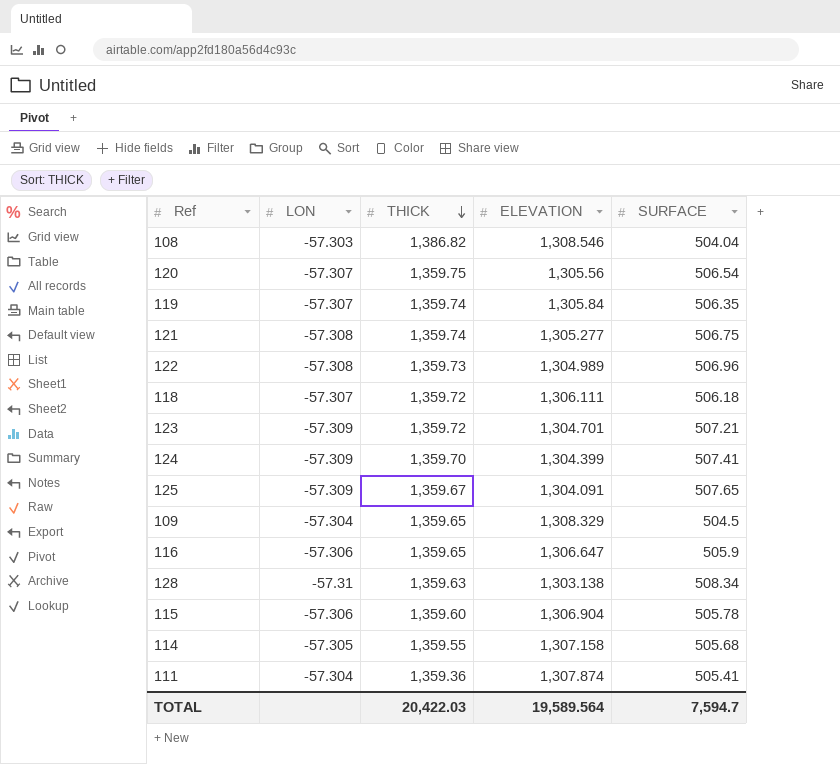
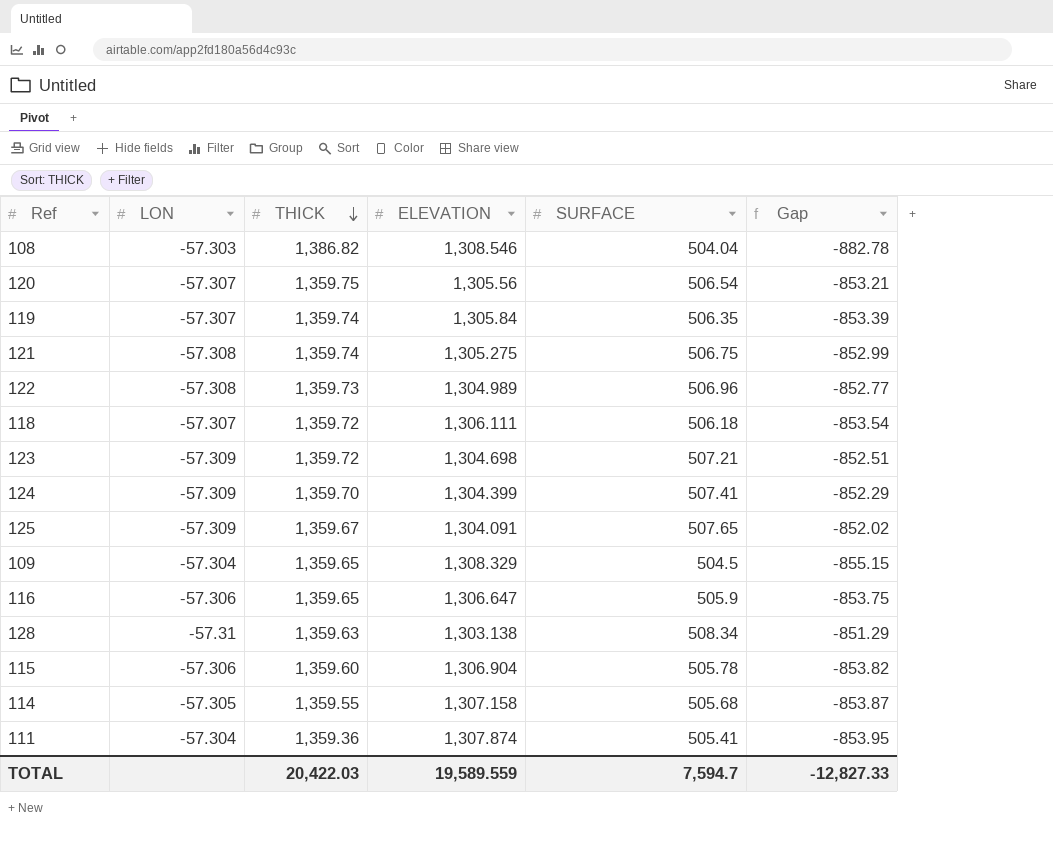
column Gap | formula: none -> [SURFACE] - [THICK]
121 | ELEVATION: 1,305.277 -> 1,305.275
123 | ELEVATION: 1,304.701 -> 1,304.698
TOTAL | ELEVATION: 19,589.564 -> 19,589.559

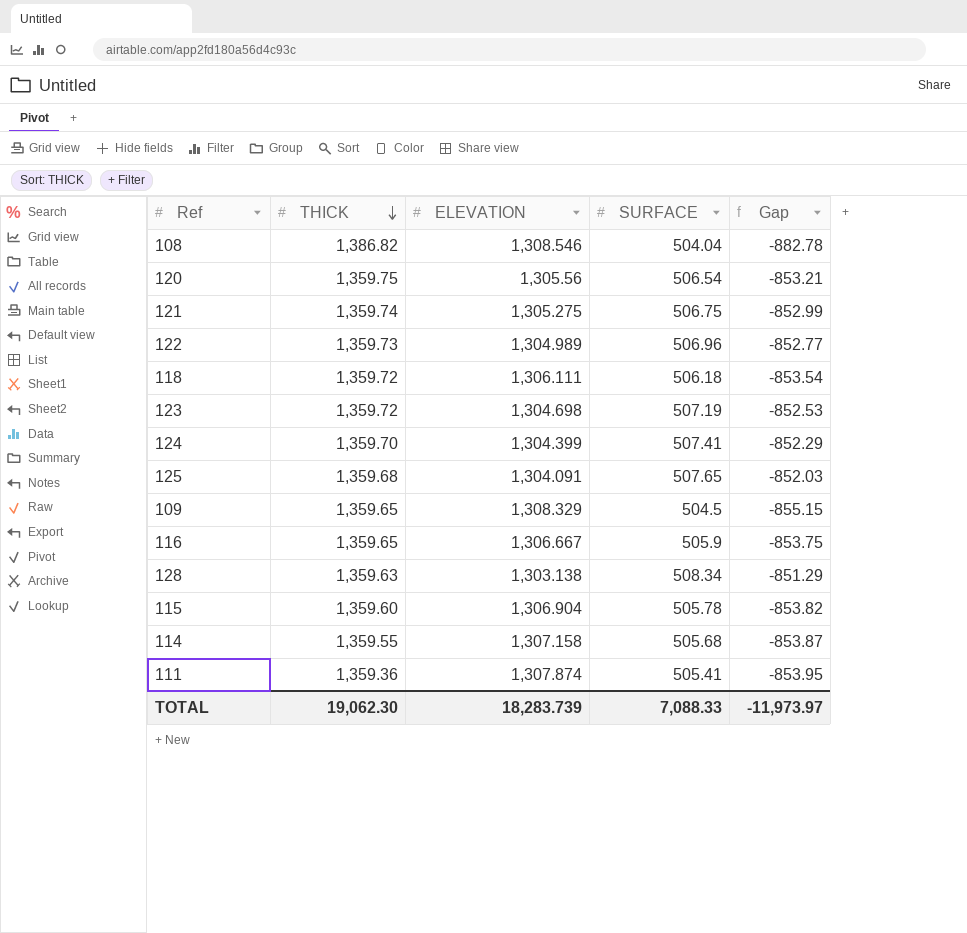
column LON | position: 2 -> none
row 119: -57.307 | 1,359.74 | 1,305.84 | 506.35 | -853.39 -> none
123 | SURFACE: 507.21 -> 507.19
123 | Gap: -852.51 -> -852.53
125 | THICK: 1,359.67 -> 1,359.68
125 | Gap: -852.02 -> -852.03
116 | ELEVATION: 1,306.647 -> 1,306.667
TOTAL | THICK: 20,422.03 -> 19,062.30
TOTAL | ELEVATION: 19,589.559 -> 18,283.739
TOTAL | SURFACE: 7,594.7 -> 7,088.33
TOTAL | Gap: -12,827.33 -> -11,973.97

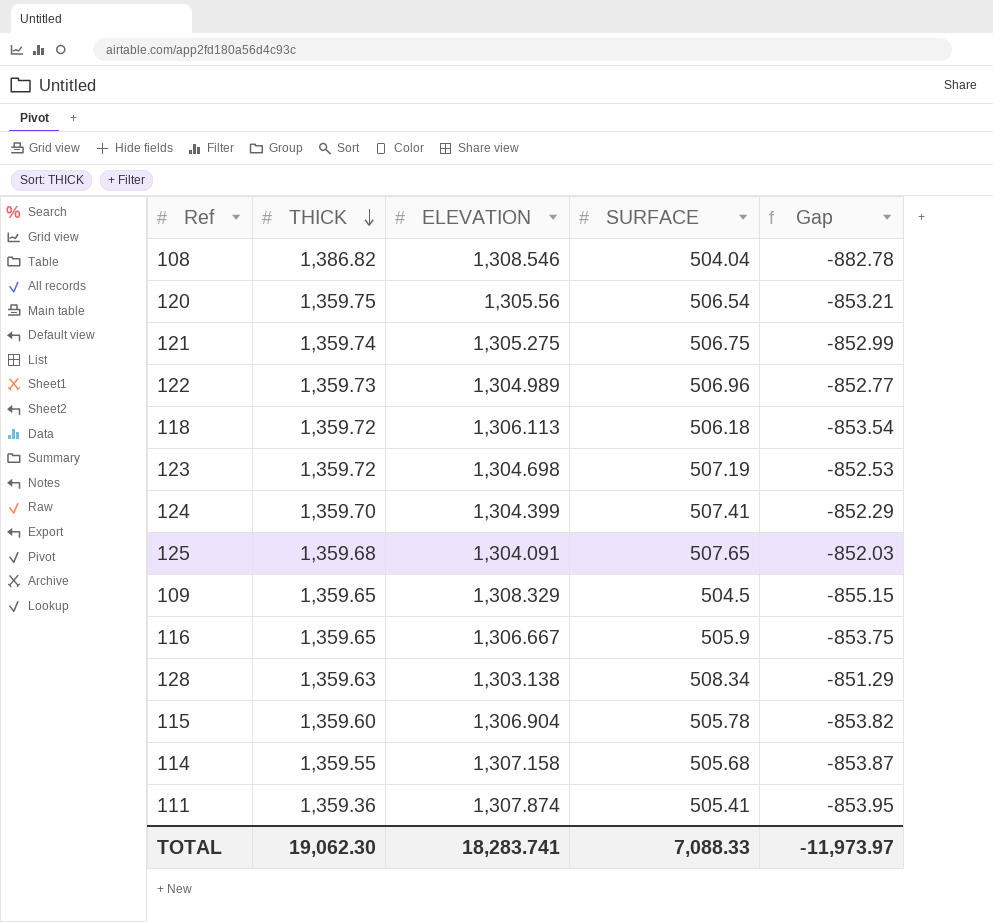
118 | ELEVATION: 1,306.111 -> 1,306.113
TOTAL | ELEVATION: 18,283.739 -> 18,283.741

